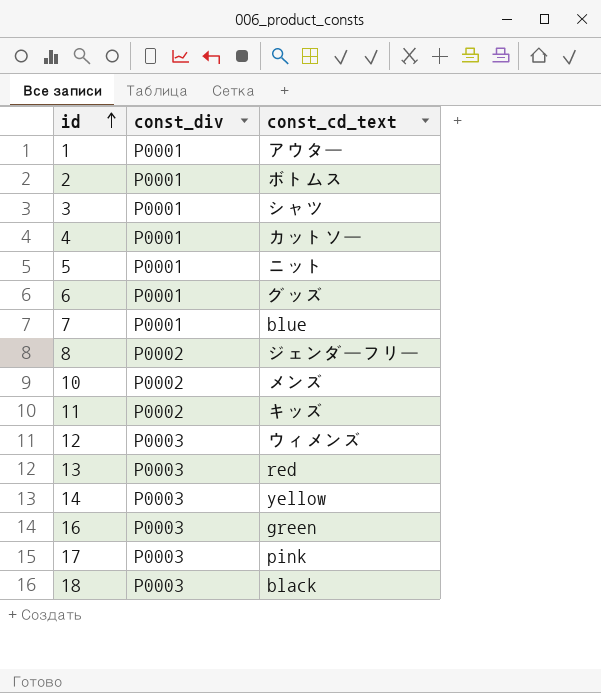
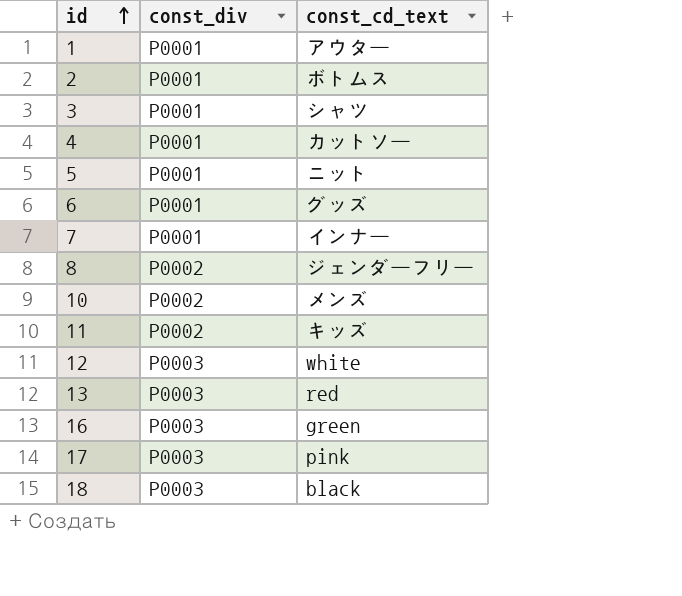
row 14: P0003 | yellow -> none
7 | const_cd_text: blue -> インナー
12 | const_cd_text: ウィメンズ -> white

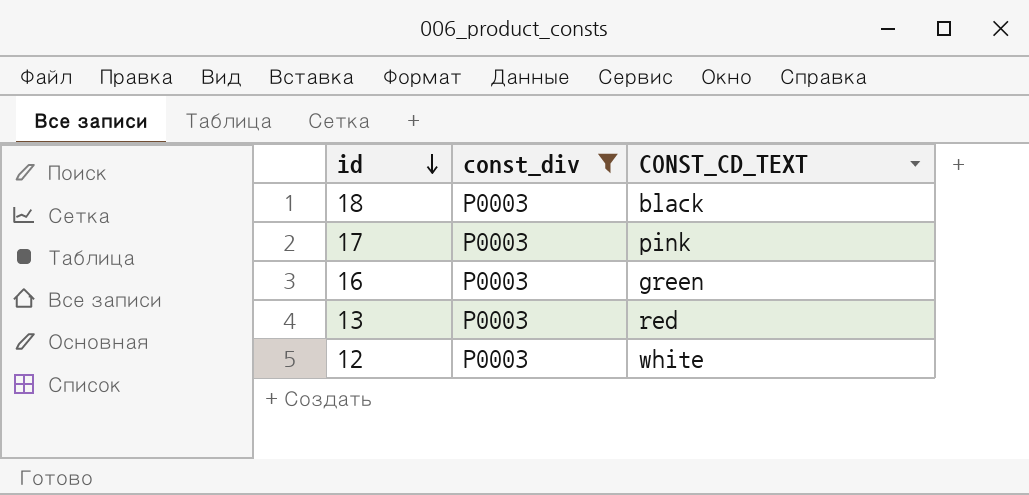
filter: none -> const_div = P0003
row order: id ascending -> id descending
column name: const_cd_text -> CONST_CD_TEXT

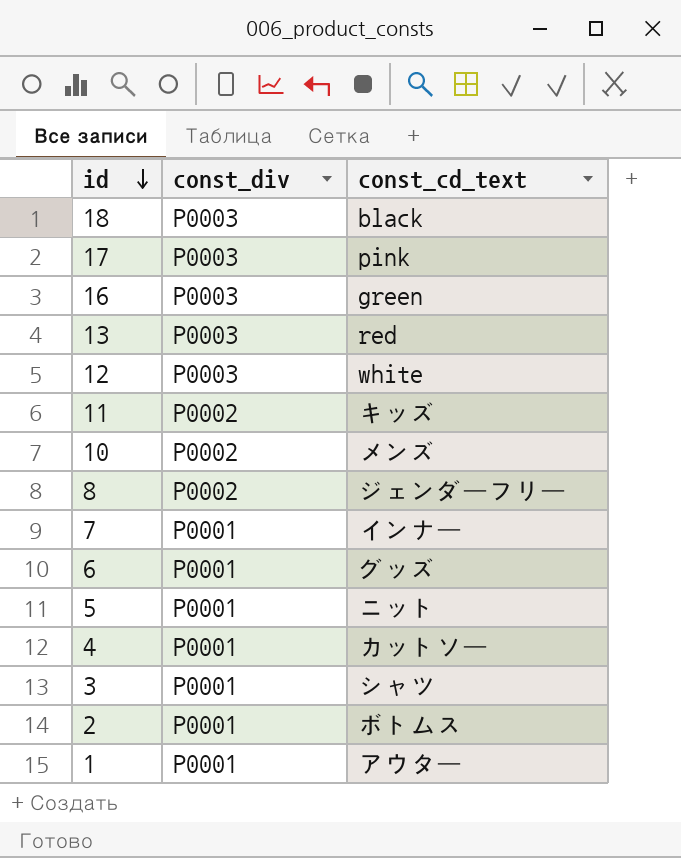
filter: const_div = P0003 -> none
column name: CONST_CD_TEXT -> const_cd_text

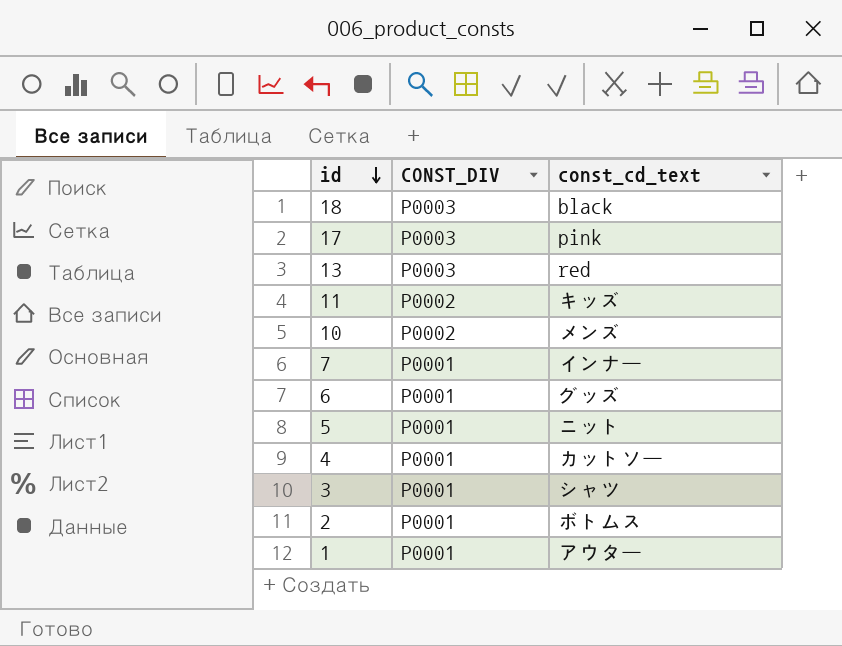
column name: const_div -> CONST_DIV
row 16: P0003 | green -> none
row 12: P0003 | white -> none
row 8: P0002 | ジェンダーフリー -> none

